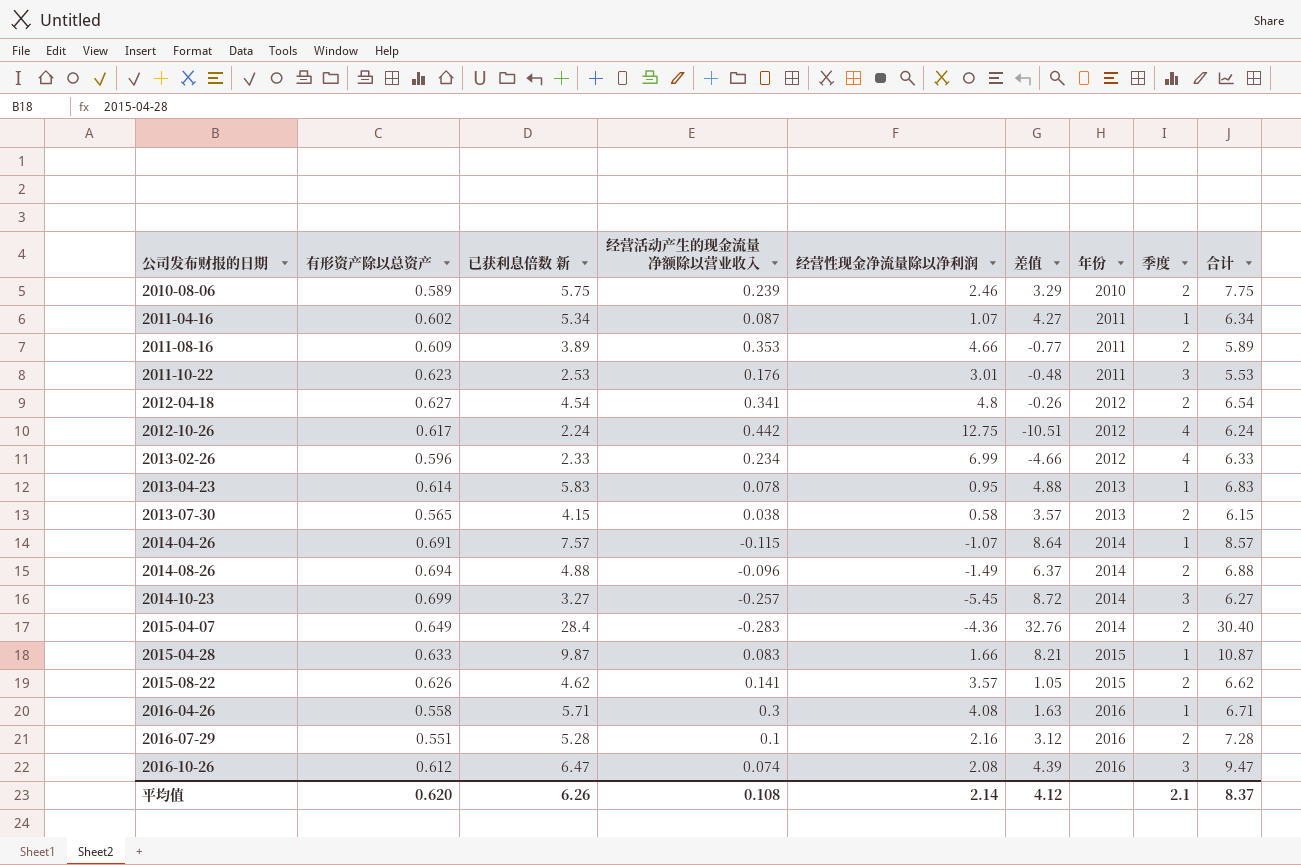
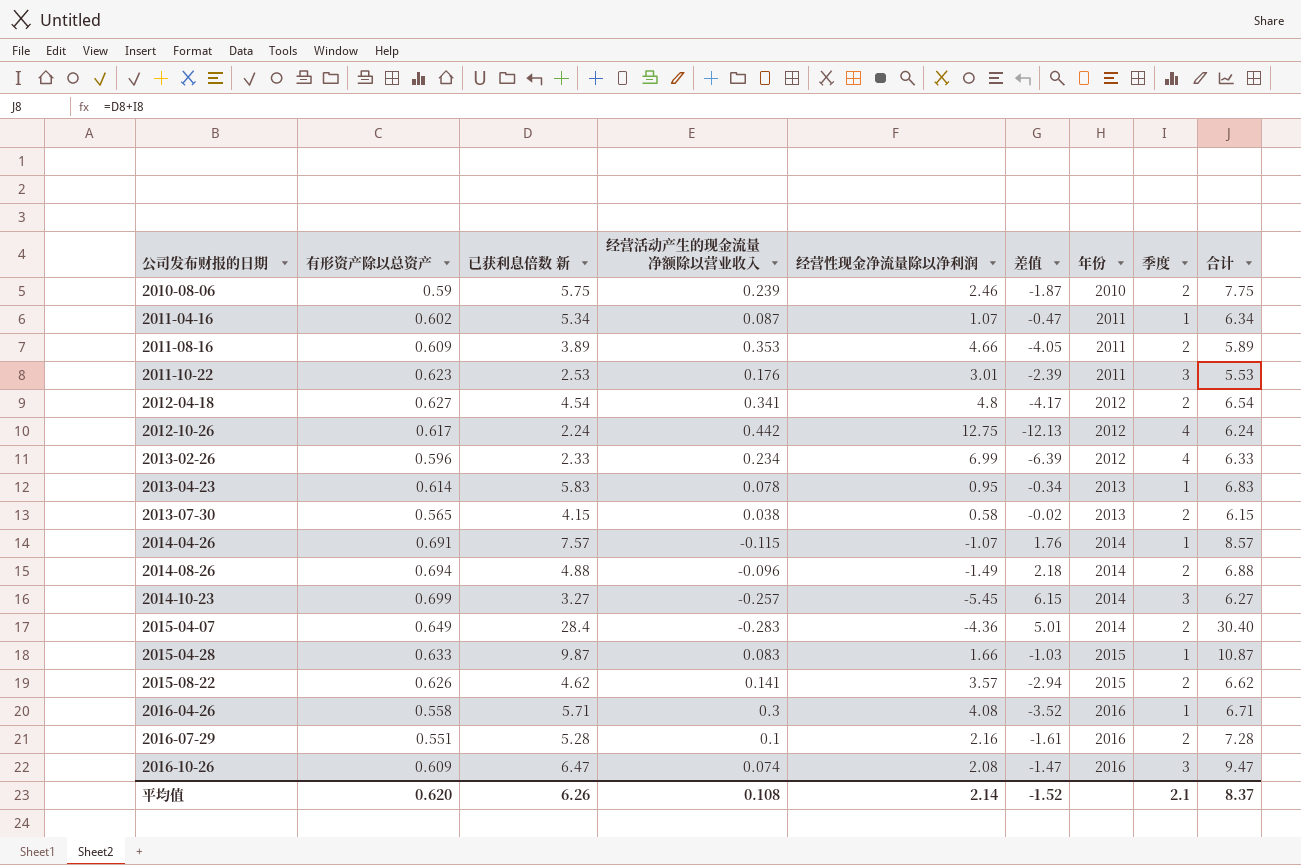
column 差值 | formula: [已获利息倍数 新] - [经营性现金净流量除以净利润] -> [有形资产除以总资产] - [经营性现金净流量除以净利润]
2010-08-06 | 有形资产除以总资产: 0.589 -> 0.59
2016-10-26 | 有形资产除以总资产: 0.612 -> 0.609
平均值 | 差值: 4.12 -> -1.52

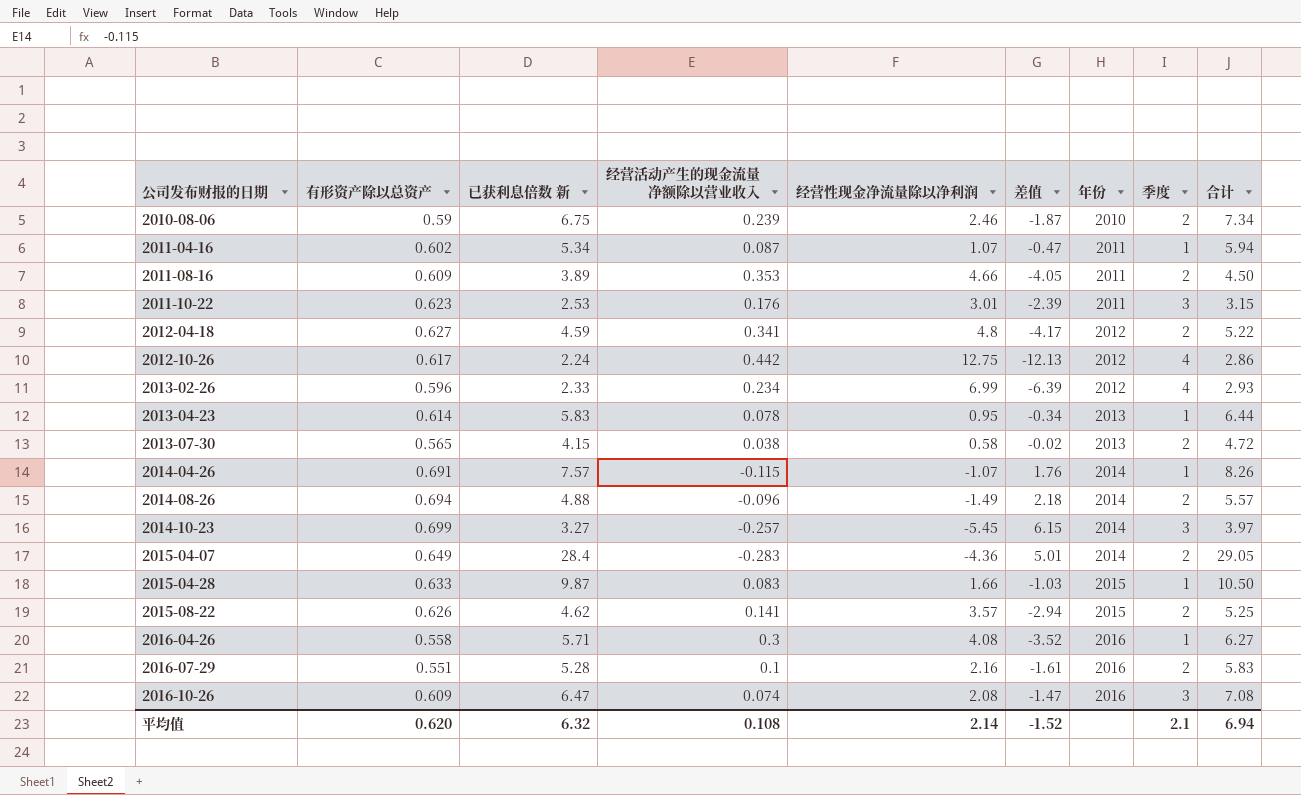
column 合计 | formula: [已获利息倍数 新] + [季度] -> [有形资产除以总资产] + [已获利息倍数 新]
2010-08-06 | 已获利息倍数 新: 5.75 -> 6.75
2012-04-18 | 已获利息倍数 新: 4.54 -> 4.59
平均值 | 已获利息倍数 新: 6.26 -> 6.32
平均值 | 合计: 8.37 -> 6.94

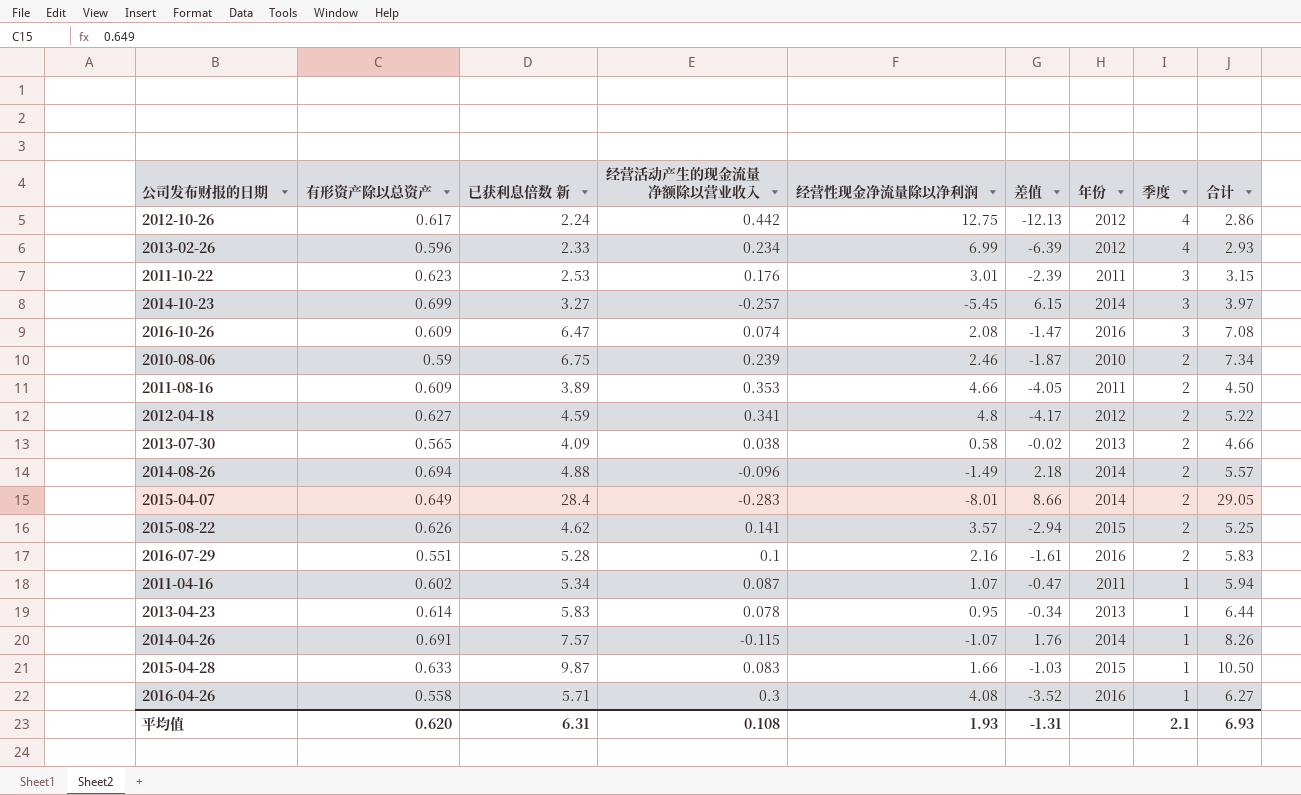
row order: 公司发布财报的日期 ascending -> 季度 descending
2013-07-30 | 已获利息倍数 新: 4.15 -> 4.09
2013-07-30 | 合计: 4.72 -> 4.66
2015-04-07 | 经营性现金净流量除以净利润: -4.36 -> -8.01
2015-04-07 | 差值: 5.01 -> 8.66
平均值 | 已获利息倍数 新: 6.32 -> 6.31
平均值 | 经营性现金净流量除以净利润: 2.14 -> 1.93
平均值 | 差值: -1.52 -> -1.31
平均值 | 合计: 6.94 -> 6.93

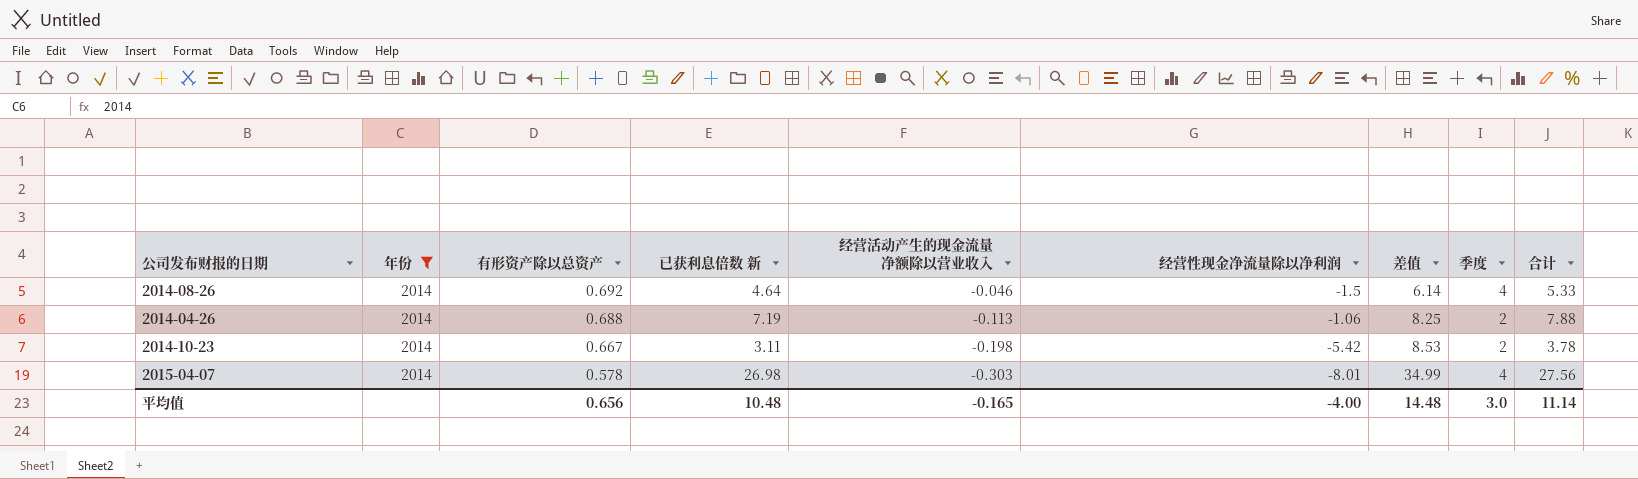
filter: none -> 年份 = 2014
row order: 季度 descending -> 有形资产除以总资产 descending
column 年份 | position: 7 -> 2
column 差值 | formula: [有形资产除以总资产] - [经营性现金净流量除以净利润] -> [已获利息倍数 新] - [经营性现金净流量除以净利润]
2014-08-26 | 有形资产除以总资产: 0.694 -> 0.692
2014-08-26 | 已获利息倍数 新: 4.88 -> 4.64
2014-08-26 | 经营活动产生的现金流量净额除以营业收入: -0.096 -> -0.046
2014-08-26 | 经营性现金净流量除以净利润: -1.49 -> -1.5
2014-08-26 | 季度: 2 -> 4
2014-08-26 | 合计: 5.57 -> 5.33
2014-04-26 | 有形资产除以总资产: 0.691 -> 0.688
2014-04-26 | 已获利息倍数 新: 7.57 -> 7.19
2014-04-26 | 经营活动产生的现金流量净额除以营业收入: -0.115 -> -0.113
2014-04-26 | 经营性现金净流量除以净利润: -1.07 -> -1.06
2014-04-26 | 季度: 1 -> 2
2014-04-26 | 合计: 8.26 -> 7.88
2014-10-23 | 有形资产除以总资产: 0.699 -> 0.667
2014-10-23 | 已获利息倍数 新: 3.27 -> 3.11
2014-10-23 | 经营活动产生的现金流量净额除以营业收入: -0.257 -> -0.198
2014-10-23 | 经营性现金净流量除以净利润: -5.45 -> -5.42
2014-10-23 | 季度: 3 -> 2
2014-10-23 | 合计: 3.97 -> 3.78
2015-04-07 | 有形资产除以总资产: 0.649 -> 0.578
2015-04-07 | 已获利息倍数 新: 28.4 -> 26.98
2015-04-07 | 经营活动产生的现金流量净额除以营业收入: -0.283 -> -0.303
2015-04-07 | 季度: 2 -> 4
2015-04-07 | 合计: 29.05 -> 27.56
平均值 | 有形资产除以总资产: 0.620 -> 0.656
平均值 | 已获利息倍数 新: 6.31 -> 10.48
平均值 | 经营活动产生的现金流量净额除以营业收入: 0.108 -> -0.165
平均值 | 经营性现金净流量除以净利润: 1.93 -> -4.00
平均值 | 差值: -1.31 -> 14.48
平均值 | 季度: 2.1 -> 3.0
平均值 | 合计: 6.93 -> 11.14

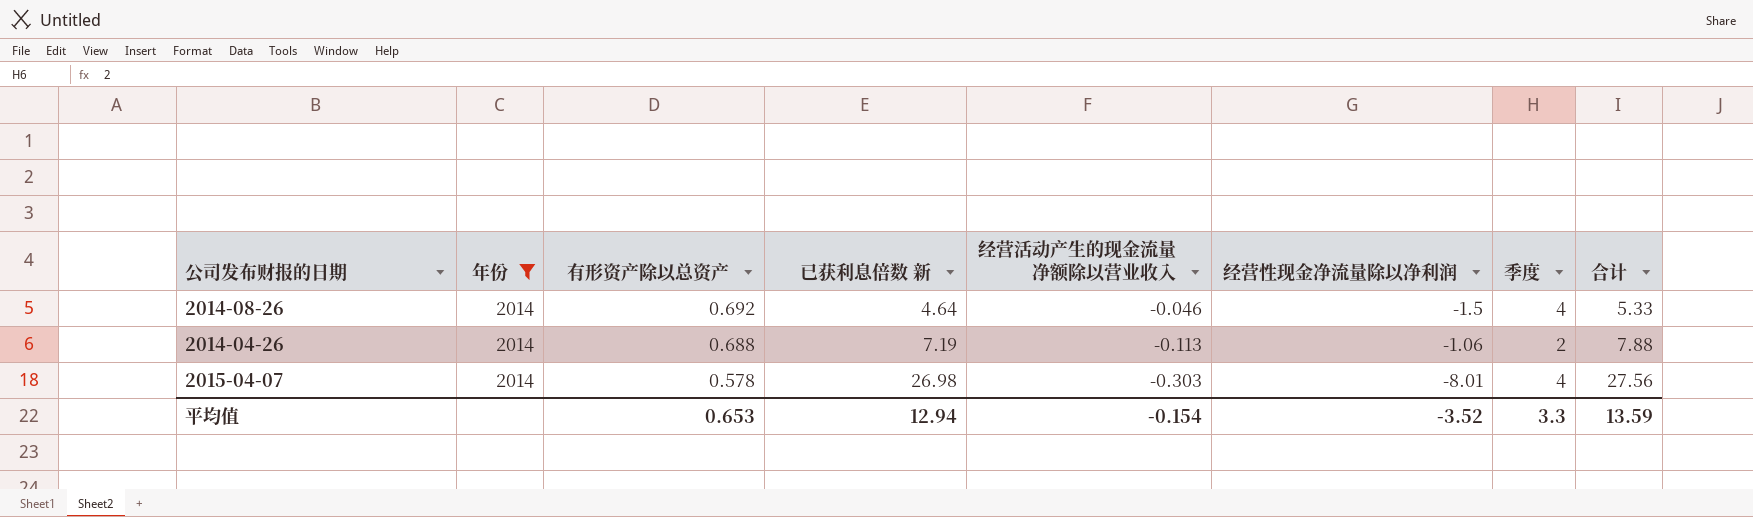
column 差值 | formula: [已获利息倍数 新] - [经营性现金净流量除以净利润] -> none
row 2014-10-23: 2014 | 0.667 | 3.11 | -0.198 | -5.42 | 8.53 | 2 | 3.78 -> none
平均值 | 有形资产除以总资产: 0.656 -> 0.653
平均值 | 已获利息倍数 新: 10.48 -> 12.94
平均值 | 经营活动产生的现金流量净额除以营业收入: -0.165 -> -0.154
平均值 | 经营性现金净流量除以净利润: -4.00 -> -3.52
平均值 | 季度: 3.0 -> 3.3
平均值 | 合计: 11.14 -> 13.59

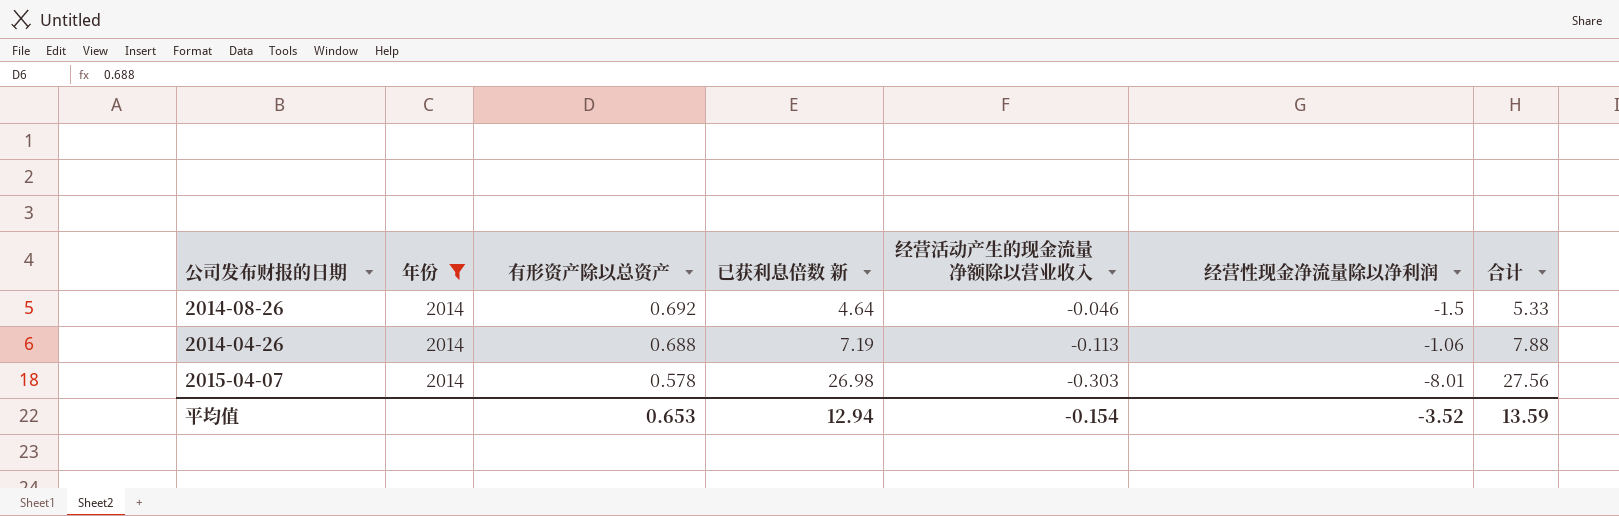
column 季度 | position: 7 -> none

